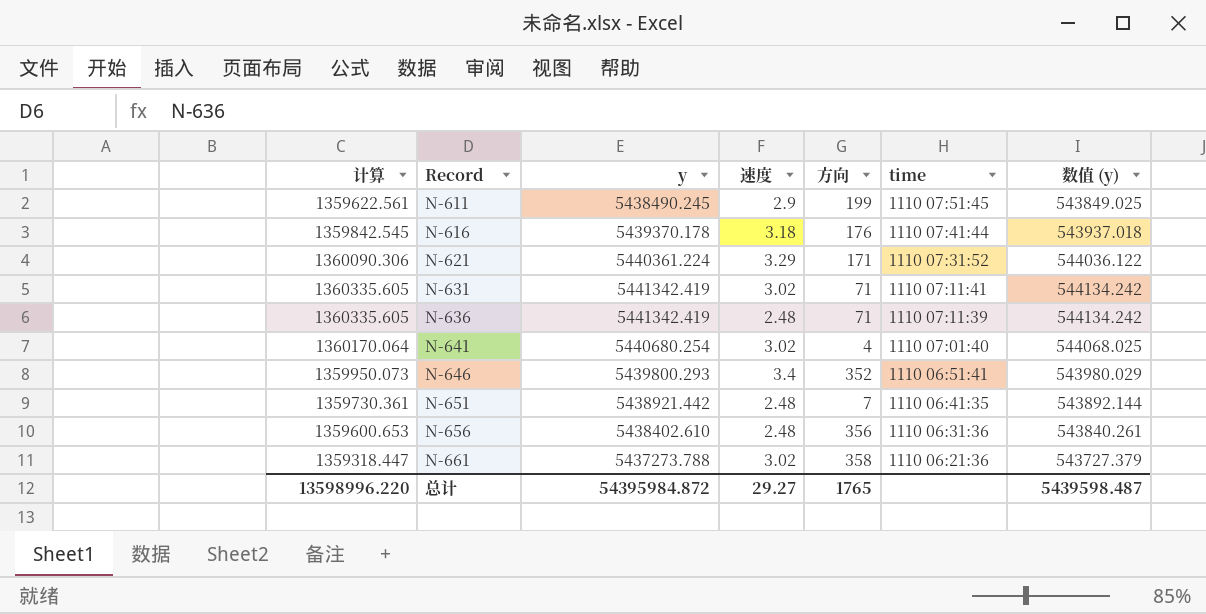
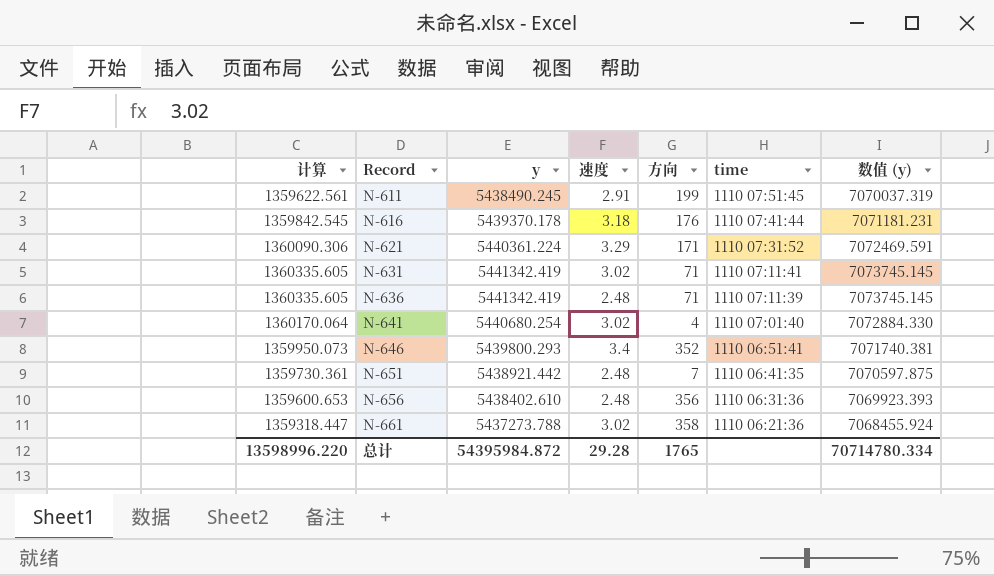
column 数值 (y) | formula: [y] * 0.1 -> [y] * 1.3
N-611 | 速度: 2.9 -> 2.91
总计 | 速度: 29.27 -> 29.28
总计 | 数值 (y): 5439598.487 -> 70714780.334

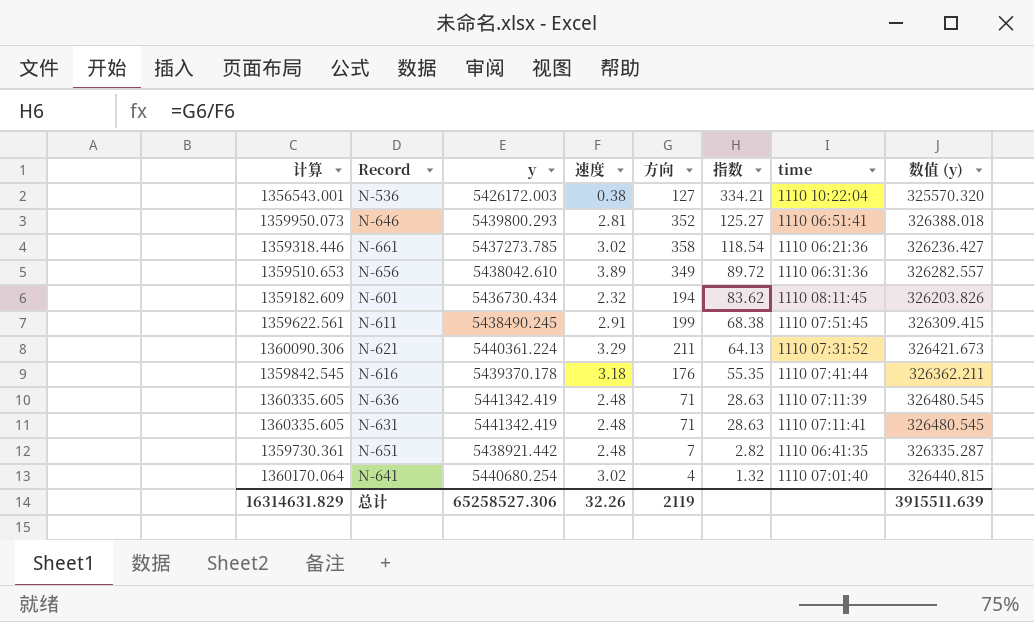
row order: Record ascending -> 指数 descending
column 指数 | formula: none -> [方向] / [速度]
column 数值 (y) | formula: [y] * 1.3 -> [y] * 0.06
row N-536: none -> 1356543.001 | 5426172.003 | 0.38 | 127 | 334.21 | 1110 10:22:04 | 325570.320
N-646 | 速度: 3.4 -> 2.81
N-661 | 计算: 1359318.447 -> 1359318.446
N-661 | y: 5437273.788 -> 5437273.785
N-656 | 计算: 1359600.653 -> 1359510.653
N-656 | y: 5438402.610 -> 5438042.610
N-656 | 速度: 2.48 -> 3.89
N-656 | 方向: 356 -> 349
row N-601: none -> 1359182.609 | 5436730.434 | 2.32 | 194 | 83.62 | 1110 08:11:45 | 326203.826
N-621 | 方向: 171 -> 211
N-631 | 速度: 3.02 -> 2.48
总计 | 计算: 13598996.220 -> 16314631.829
总计 | y: 54395984.872 -> 65258527.306
总计 | 速度: 29.28 -> 32.26
总计 | 方向: 1765 -> 2119
总计 | 数值 (y): 70714780.334 -> 3915511.639

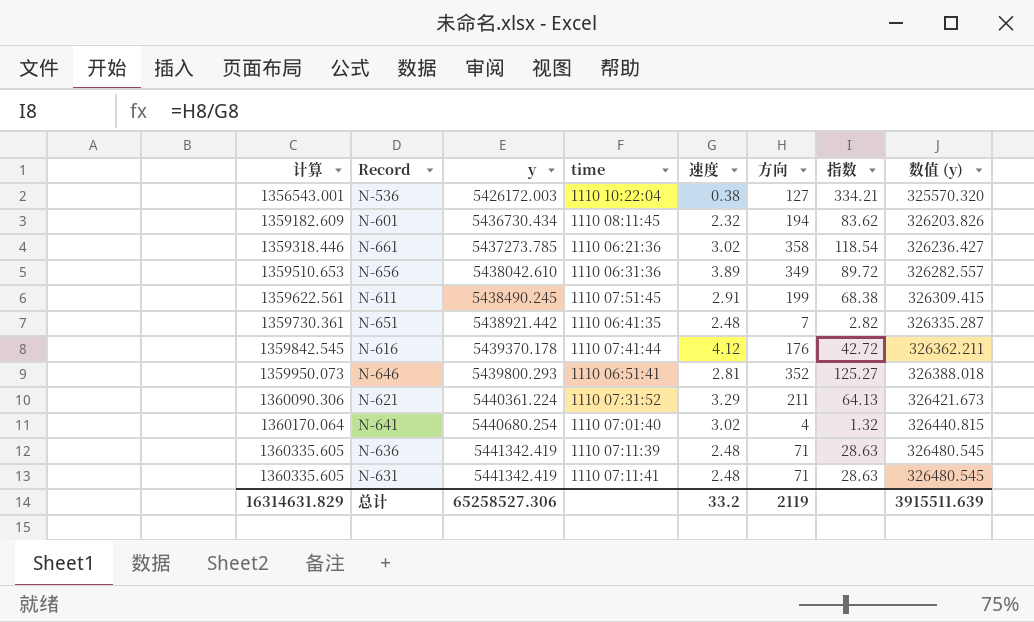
row order: 指数 descending -> 计算 ascending
column time | position: 7 -> 4
N-616 | 速度: 3.18 -> 4.12
N-616 | 指数: 55.35 -> 42.72
总计 | 速度: 32.26 -> 33.2

